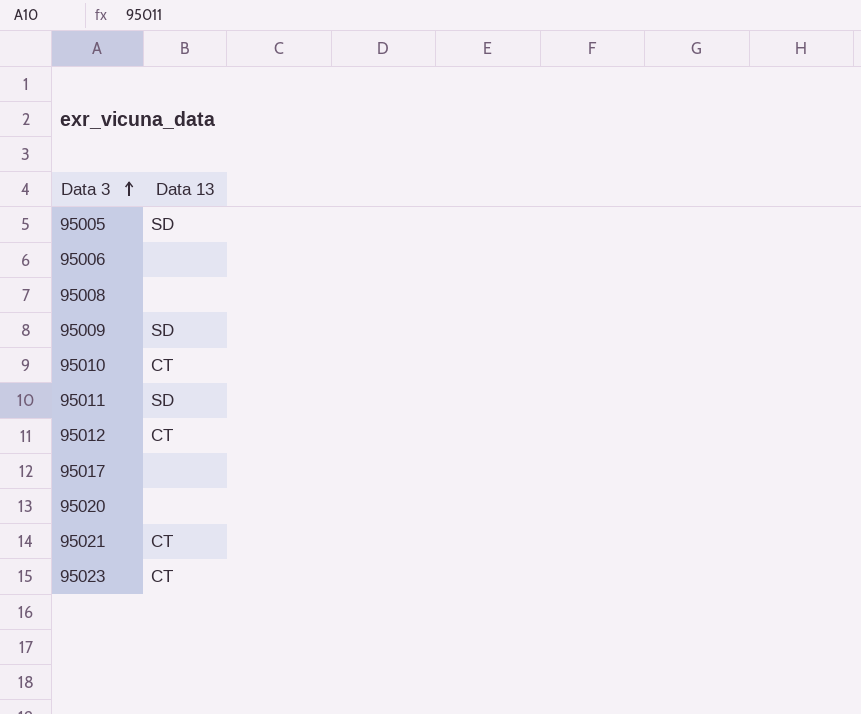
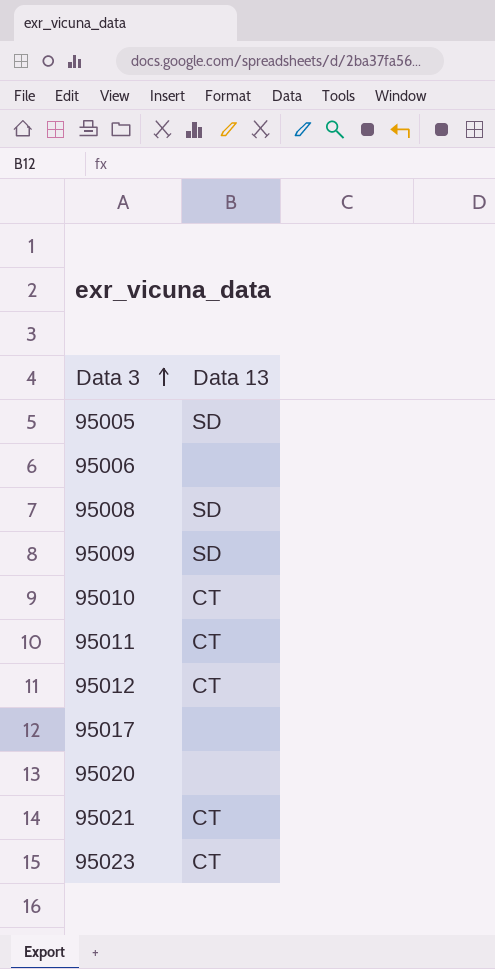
95008 | Data 13: none -> SD
95011 | Data 13: SD -> CT

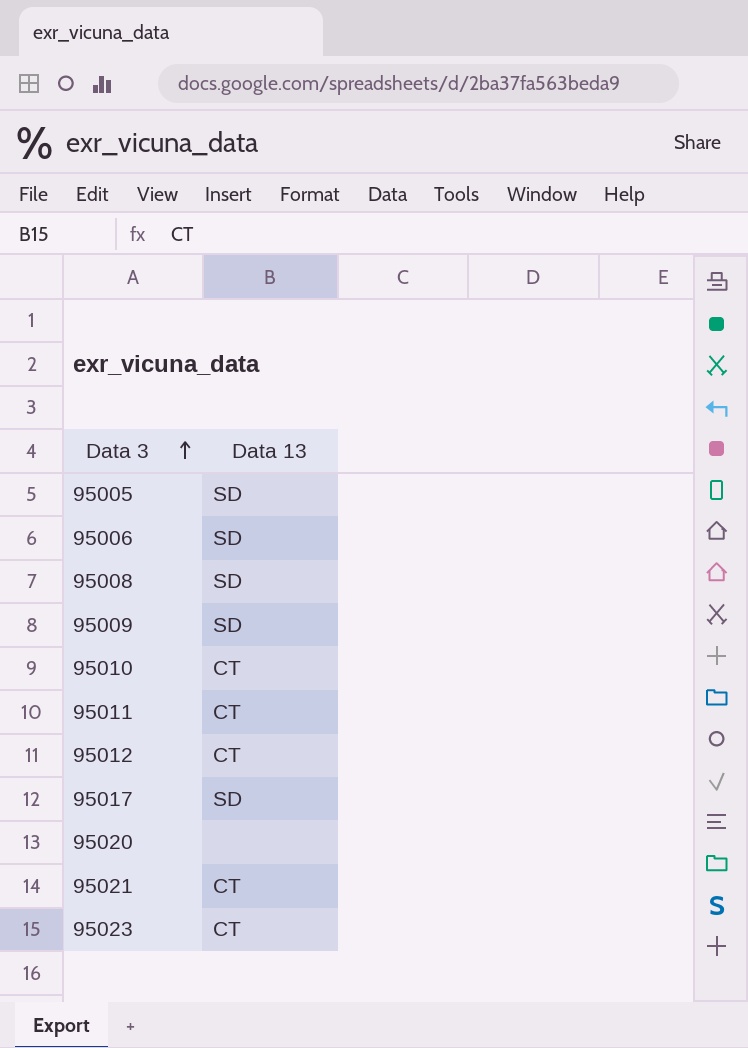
95006 | Data 13: none -> SD
95017 | Data 13: none -> SD

